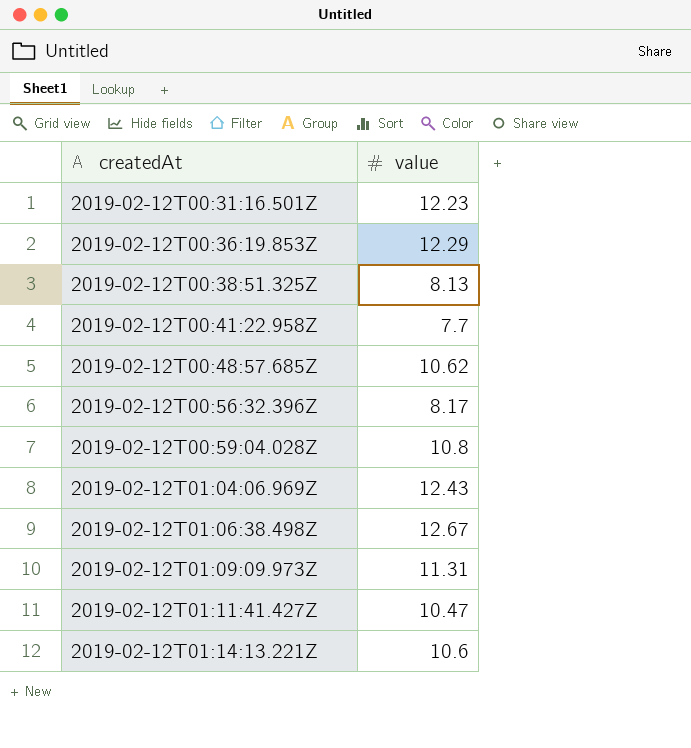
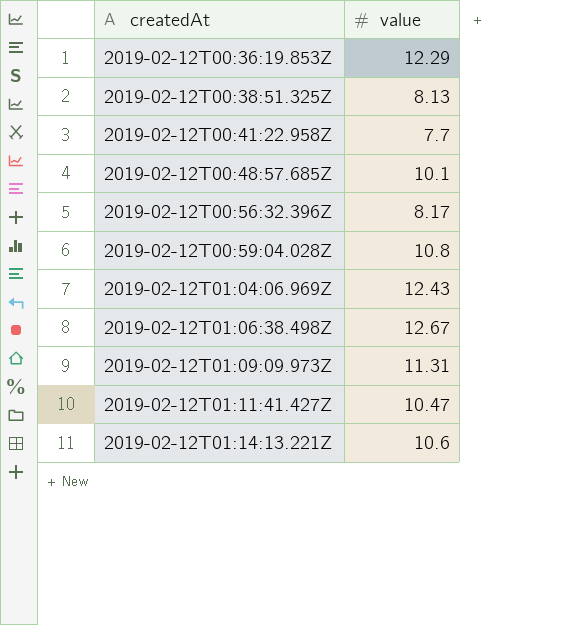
row 2019-02-12T00:31:16.501Z: 12.23 -> none
2019-02-12T00:48:57.685Z | value: 10.62 -> 10.1

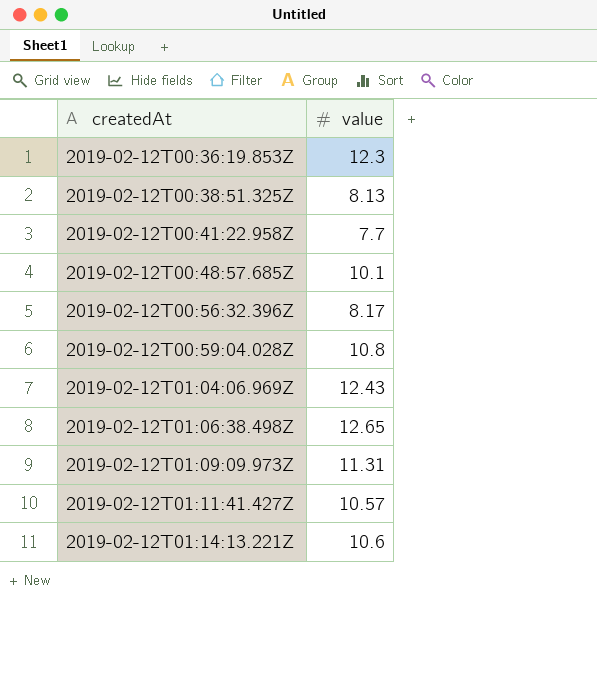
2019-02-12T00:36:19.853Z | value: 12.29 -> 12.3
2019-02-12T01:06:38.498Z | value: 12.67 -> 12.65
2019-02-12T01:11:41.427Z | value: 10.47 -> 10.57

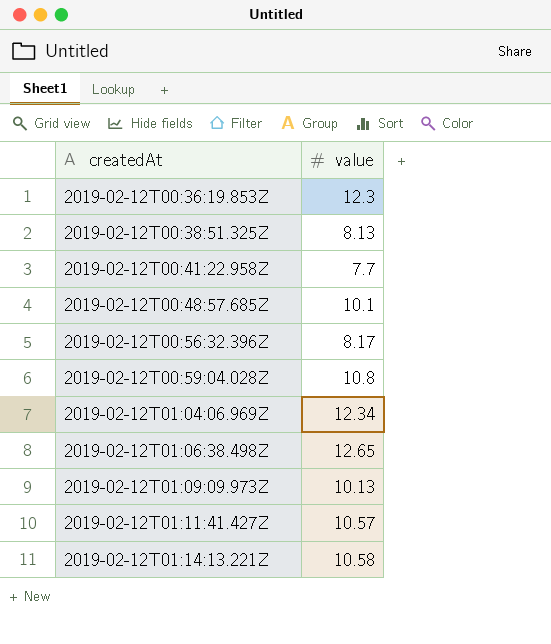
2019-02-12T01:04:06.969Z | value: 12.43 -> 12.34
2019-02-12T01:09:09.973Z | value: 11.31 -> 10.13
2019-02-12T01:14:13.221Z | value: 10.6 -> 10.58

